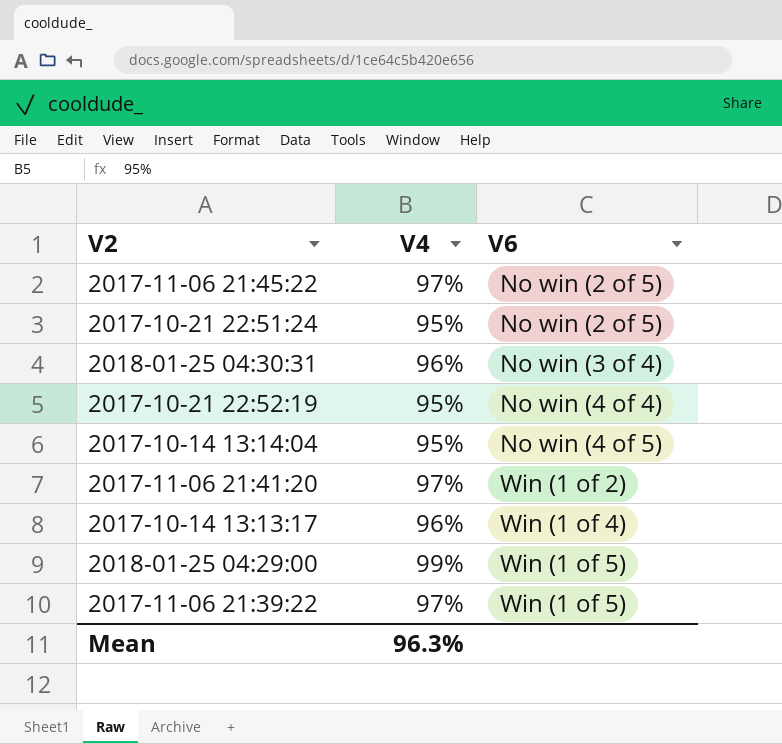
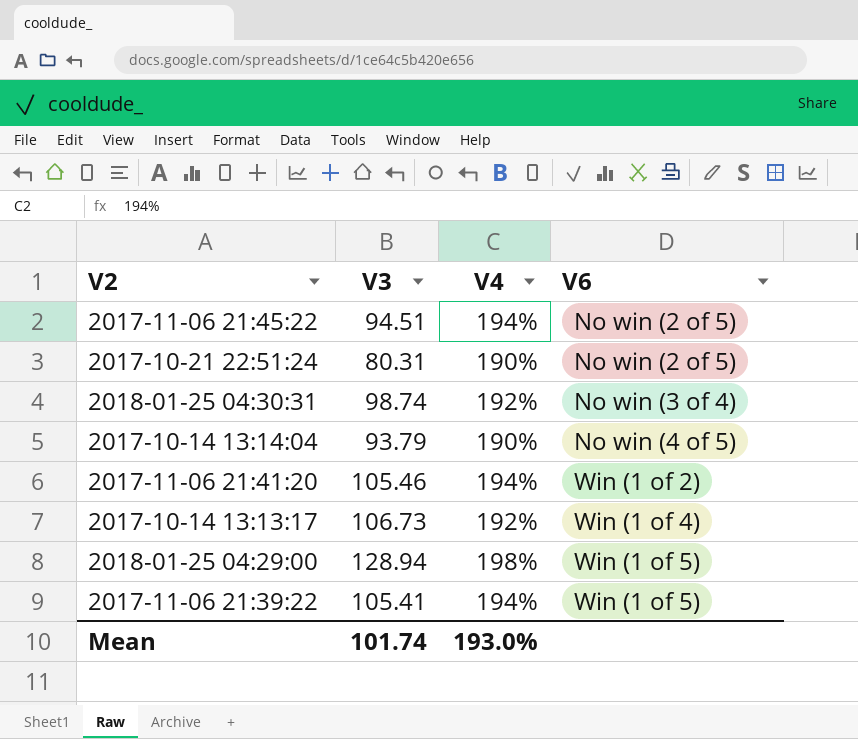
column V3 | position: none -> 2
row 2017-10-21 22:52:19: 95% | No win (4 of 4) -> none
2017-11-06 21:45:22 | V4: 97% -> 194%
2017-10-21 22:51:24 | V4: 95% -> 190%
2018-01-25 04:30:31 | V4: 96% -> 192%
2017-10-14 13:14:04 | V4: 95% -> 190%
2017-11-06 21:41:20 | V4: 97% -> 194%
2017-10-14 13:13:17 | V4: 96% -> 192%
2018-01-25 04:29:00 | V4: 99% -> 198%
2017-11-06 21:39:22 | V4: 97% -> 194%
Mean | V4: 96.3% -> 193.0%

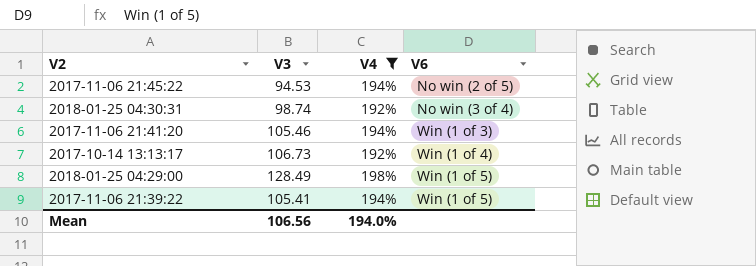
filter: none -> V4 != 190%
2017-11-06 21:45:22 | V3: 94.51 -> 94.53
2017-11-06 21:41:20 | V6: Win (1 of 2) -> Win (1 of 3)
2018-01-25 04:29:00 | V3: 128.94 -> 128.49
Mean | V3: 101.74 -> 106.56
Mean | V4: 193.0% -> 194.0%

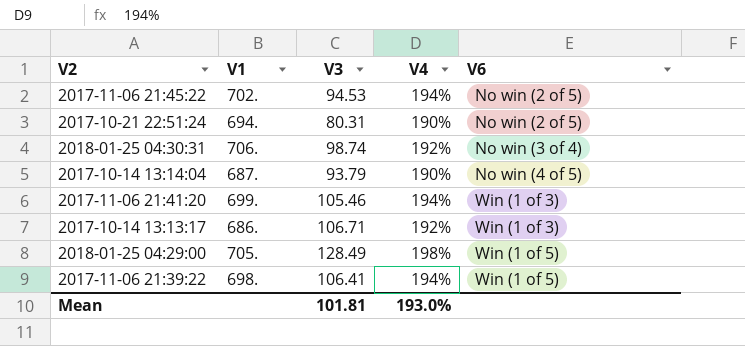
filter: V4 != 190% -> none
column V1 | position: none -> 2
2017-10-14 13:13:17 | V3: 106.73 -> 106.71
2017-10-14 13:13:17 | V6: Win (1 of 4) -> Win (1 of 3)
2017-11-06 21:39:22 | V3: 105.41 -> 106.41
Mean | V3: 106.56 -> 101.81
Mean | V4: 194.0% -> 193.0%

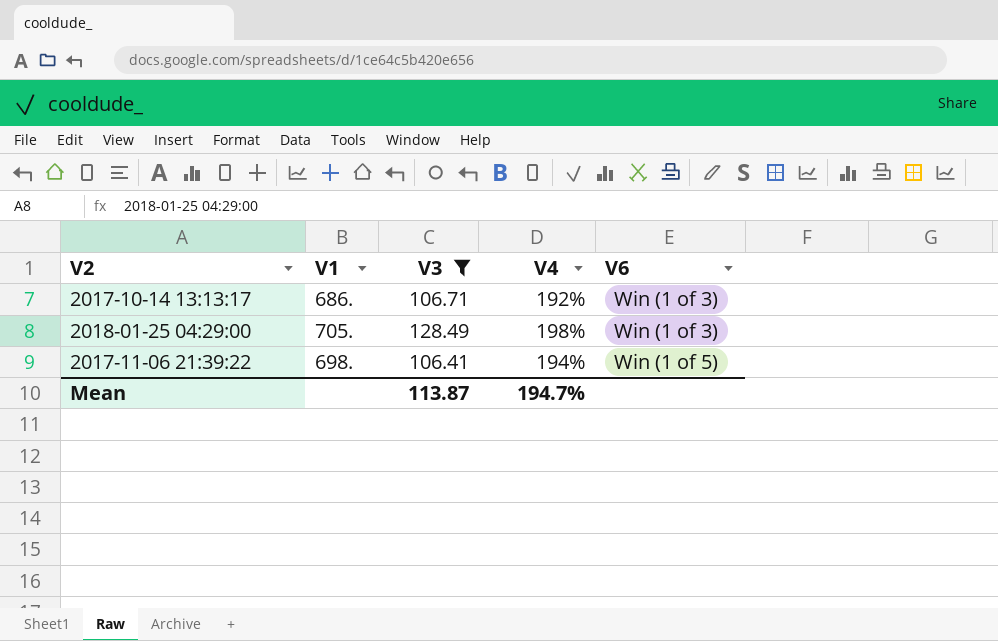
filter: none -> V3 >= 106.41
2018-01-25 04:29:00 | V6: Win (1 of 5) -> Win (1 of 3)
Mean | V3: 101.81 -> 113.87
Mean | V4: 193.0% -> 194.7%

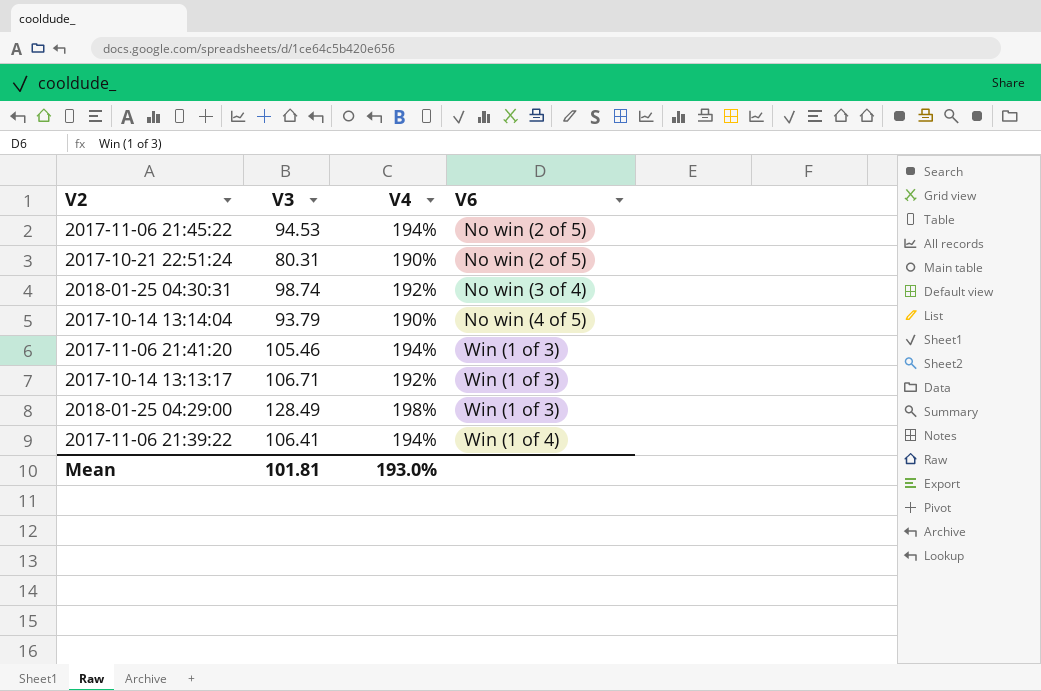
filter: V3 >= 106.41 -> none
column V1 | position: 2 -> none
2017-11-06 21:39:22 | V6: Win (1 of 5) -> Win (1 of 4)
Mean | V3: 113.87 -> 101.81
Mean | V4: 194.7% -> 193.0%

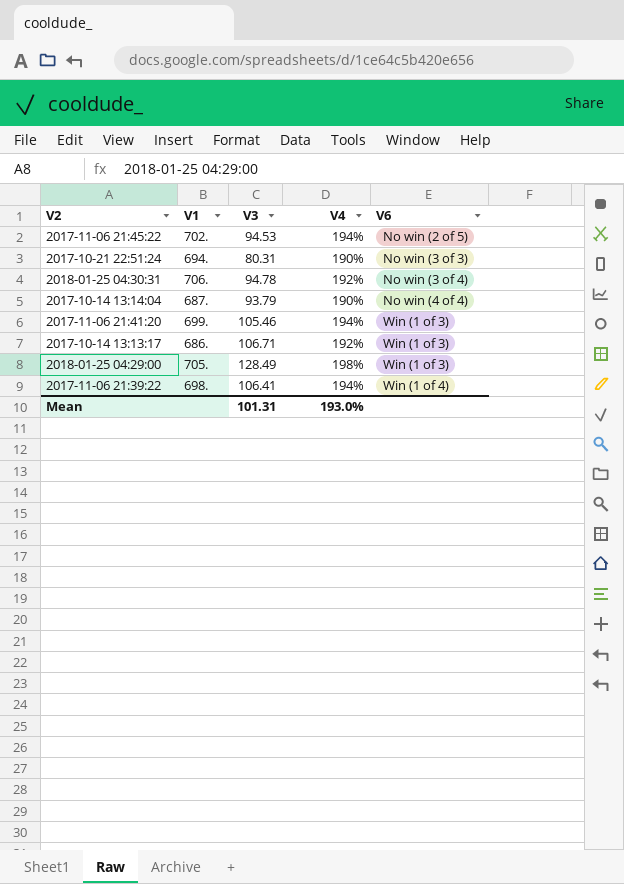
column V1 | position: none -> 2
2017-10-21 22:51:24 | V6: No win (2 of 5) -> No win (3 of 3)
2018-01-25 04:30:31 | V3: 98.74 -> 94.78
2017-10-14 13:14:04 | V6: No win (4 of 5) -> No win (4 of 4)
Mean | V3: 101.81 -> 101.31

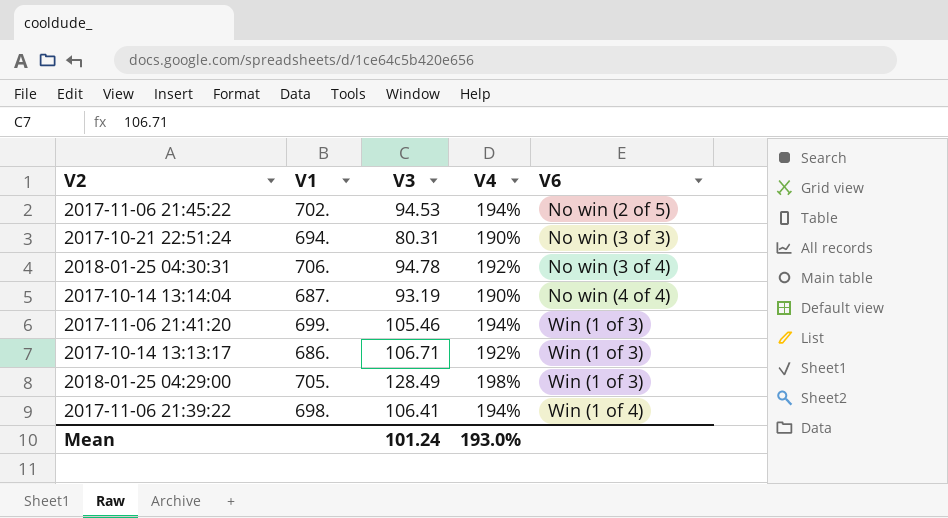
2017-10-14 13:14:04 | V3: 93.79 -> 93.19
Mean | V3: 101.31 -> 101.24

